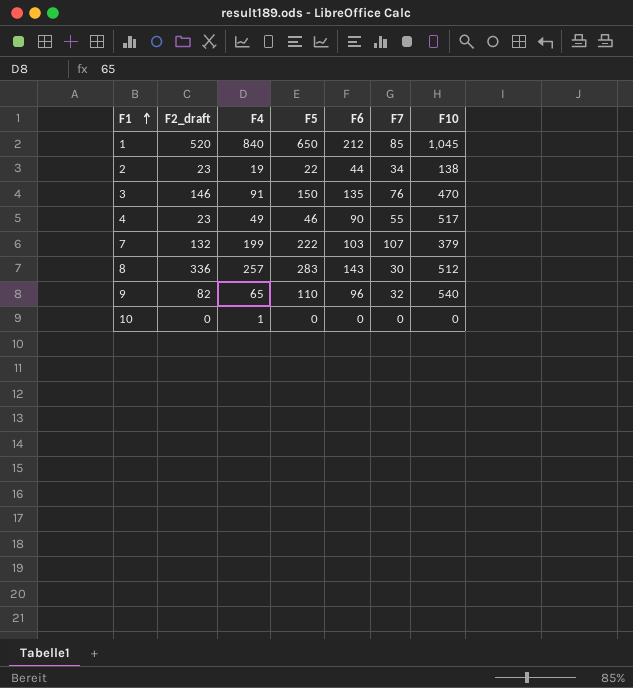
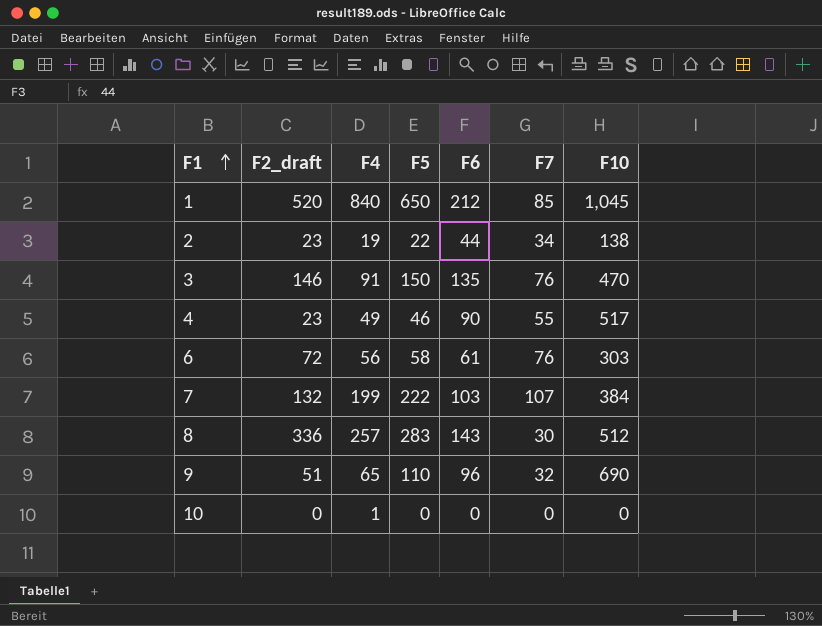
row 6: none -> 72 | 56 | 58 | 61 | 76 | 303
7 | F10: 379 -> 384
9 | F2_draft: 82 -> 51
9 | F10: 540 -> 690

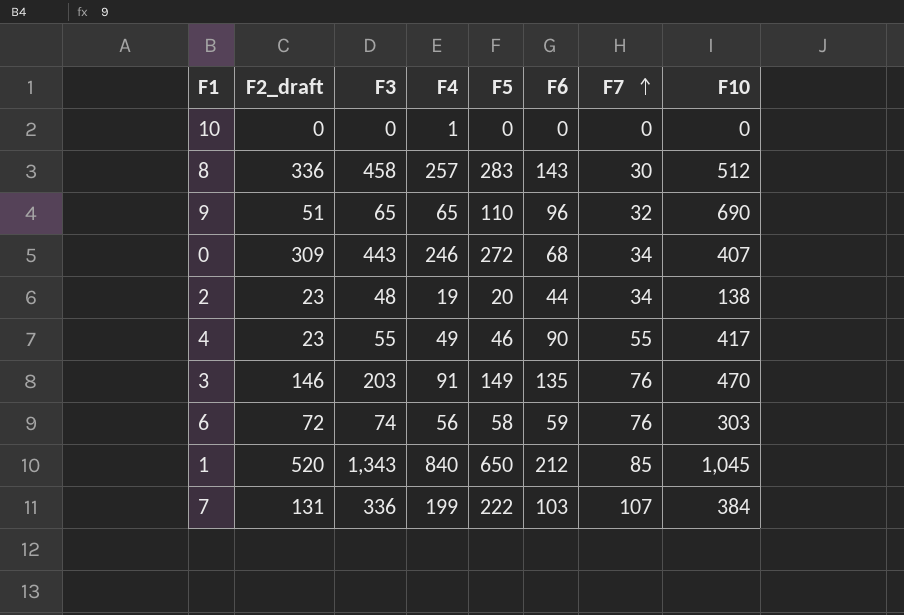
row order: F1 ascending -> F7 ascending
column F3 | position: none -> 3
row 0: none -> 309 | 443 | 246 | 272 | 68 | 34 | 407
2 | F5: 22 -> 20
4 | F10: 517 -> 417
3 | F5: 150 -> 149
6 | F6: 61 -> 59
7 | F2_draft: 132 -> 131

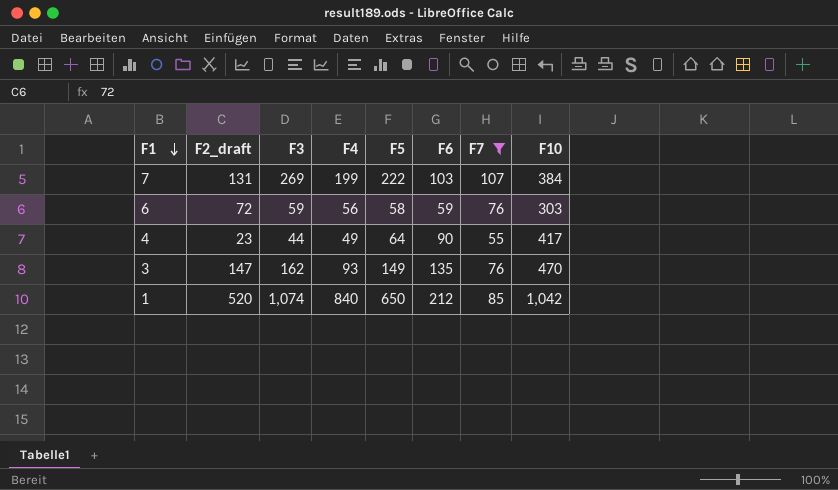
filter: none -> F7 >= 55
row order: F7 ascending -> F1 descending
7 | F3: 336 -> 269
6 | F3: 74 -> 59
4 | F3: 55 -> 44
4 | F5: 46 -> 64
3 | F2_draft: 146 -> 147
3 | F3: 203 -> 162
3 | F4: 91 -> 93
1 | F3: 1,343 -> 1,074
1 | F10: 1,045 -> 1,042

